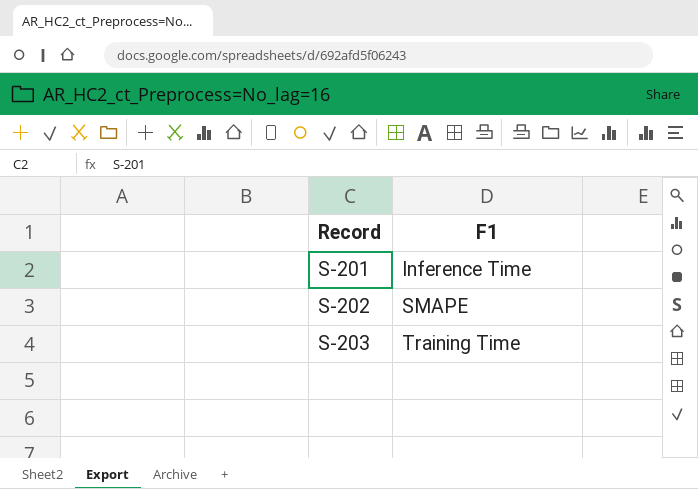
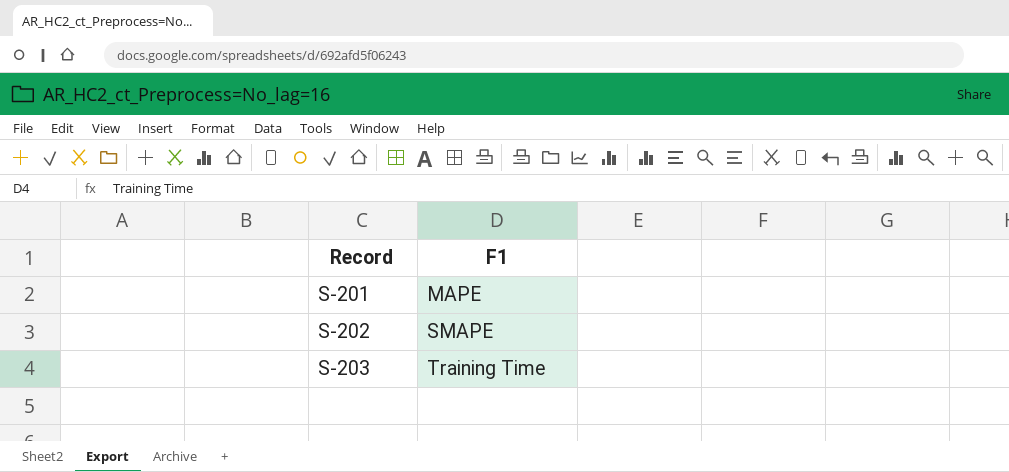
S-201 | F1: Inference Time -> MAPE

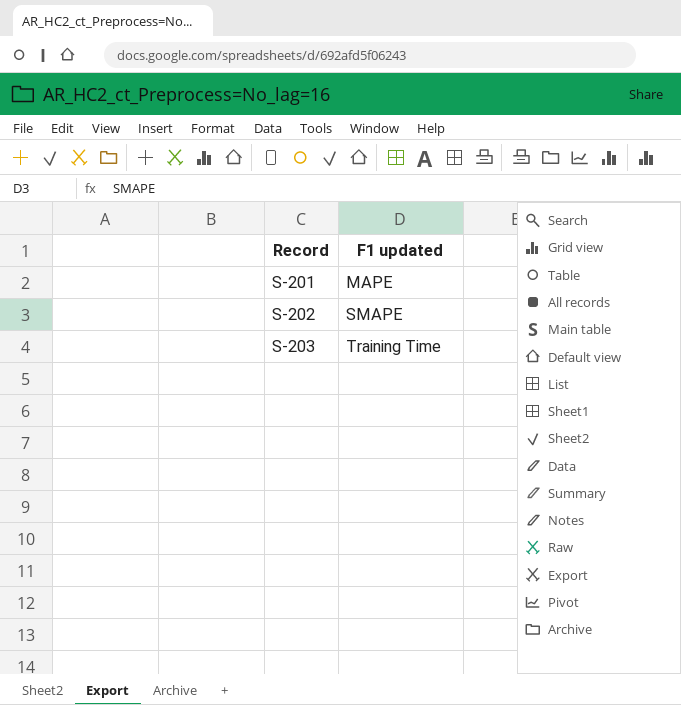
column name: F1 -> F1 updated

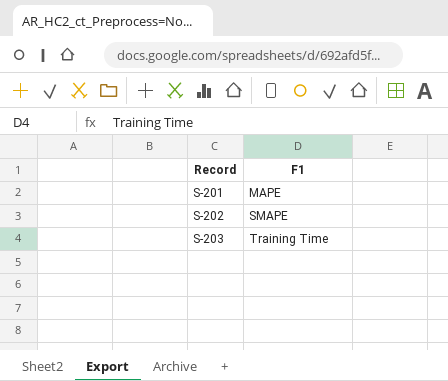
column name: F1 updated -> F1

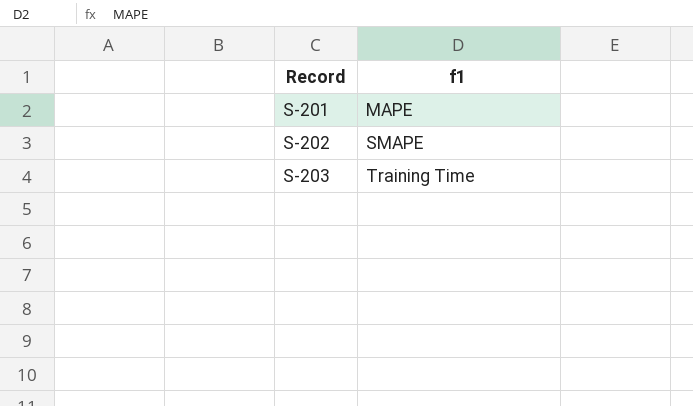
column name: F1 -> f1

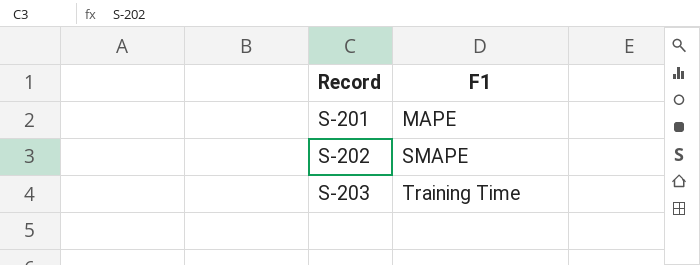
column name: f1 -> F1

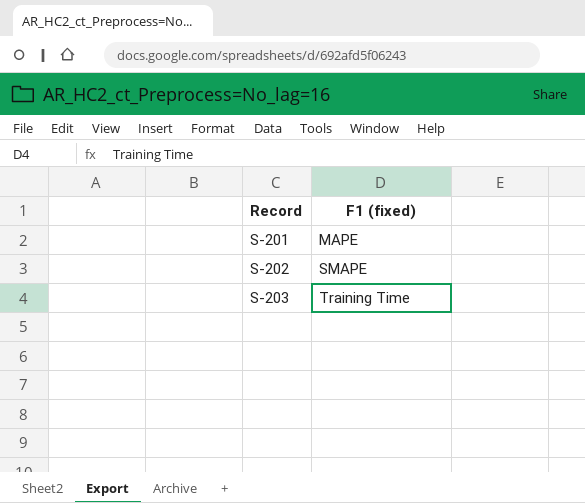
column name: F1 -> F1 (fixed)

